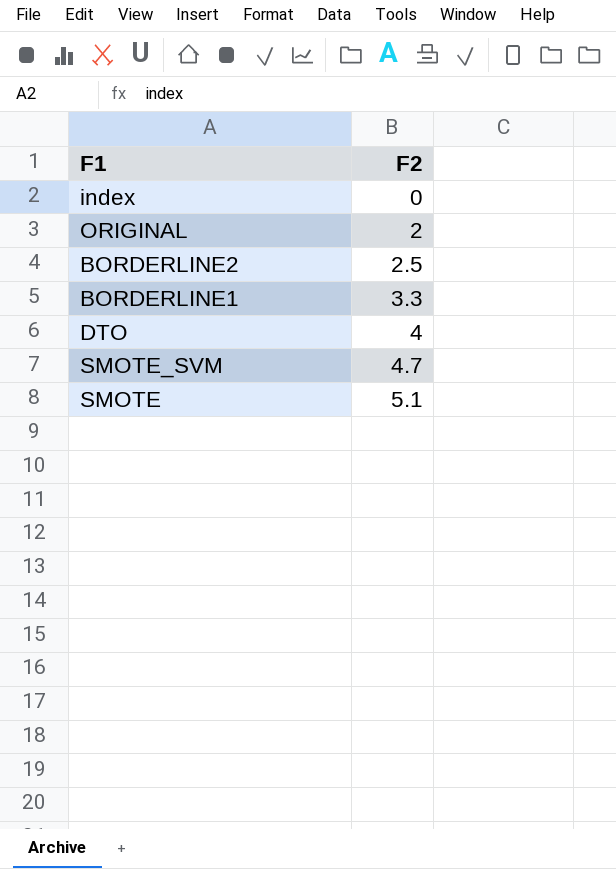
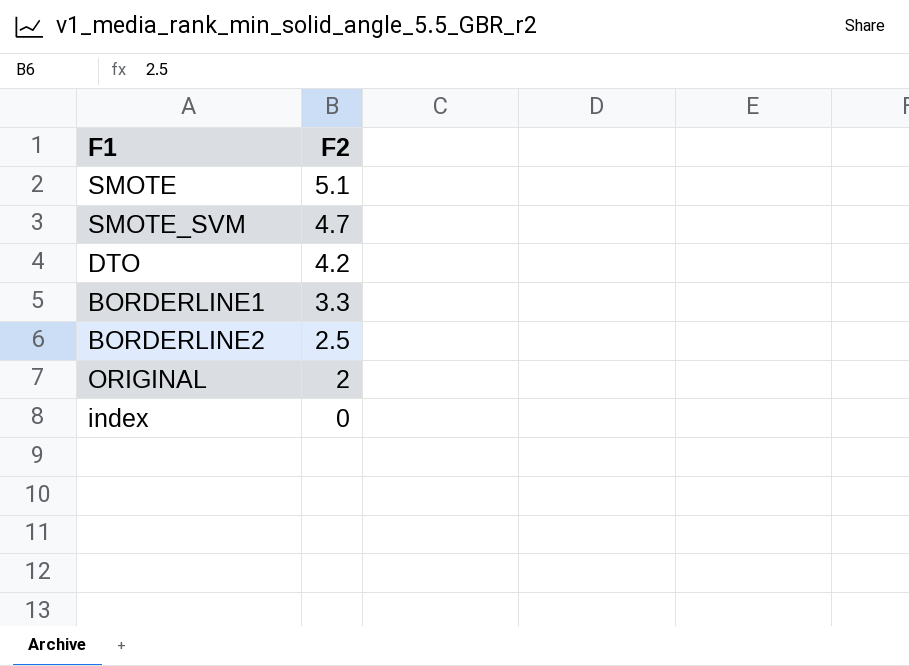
row order: F2 ascending -> F2 descending
DTO | F2: 4 -> 4.2

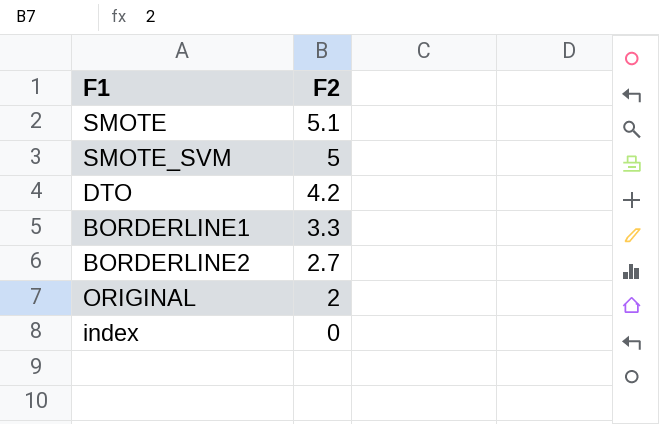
SMOTE_SVM | F2: 4.7 -> 5
BORDERLINE2 | F2: 2.5 -> 2.7

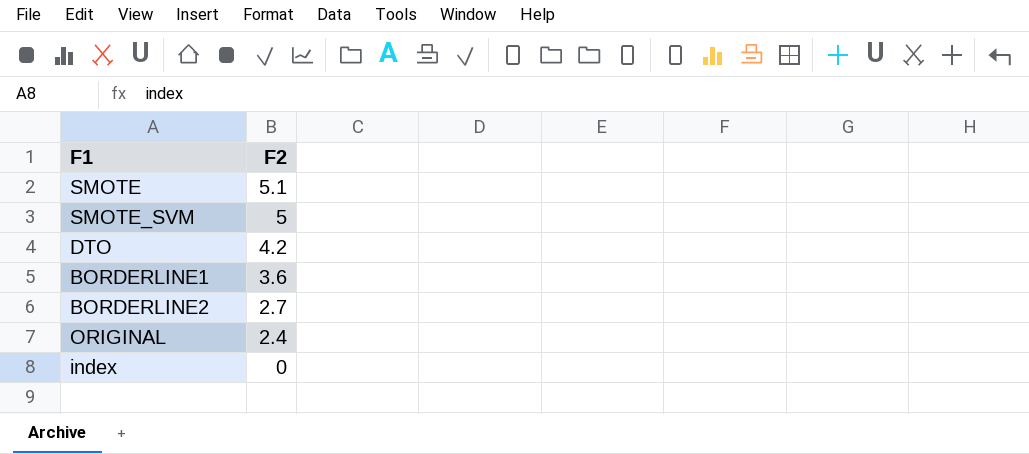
BORDERLINE1 | F2: 3.3 -> 3.6
ORIGINAL | F2: 2 -> 2.4

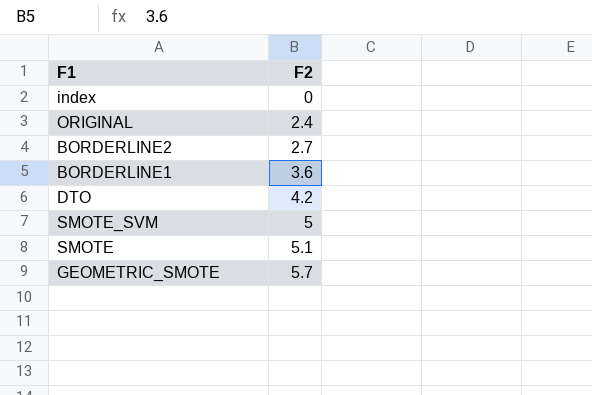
row order: F2 descending -> F2 ascending
row GEOMETRIC_SMOTE: none -> 5.7

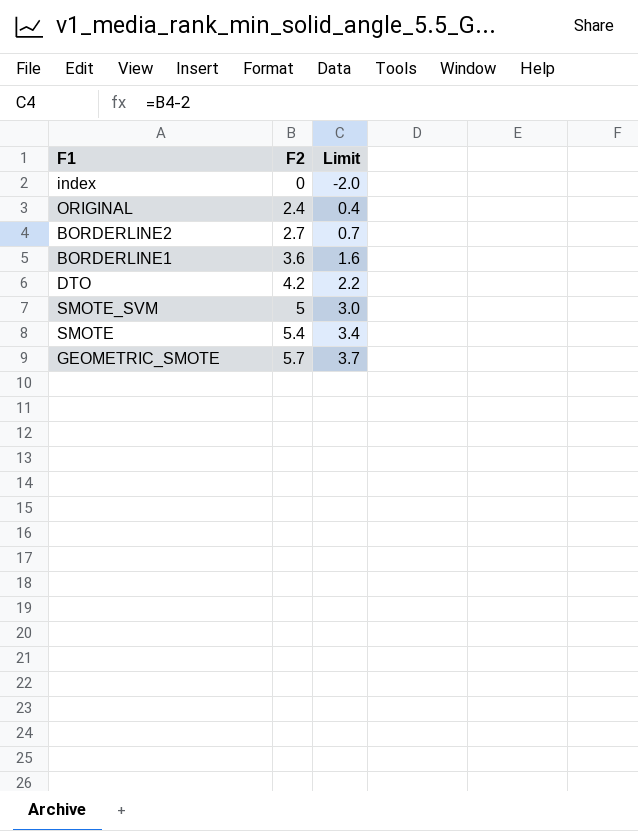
column Limit | formula: none -> [F2] - 2
SMOTE | F2: 5.1 -> 5.4

